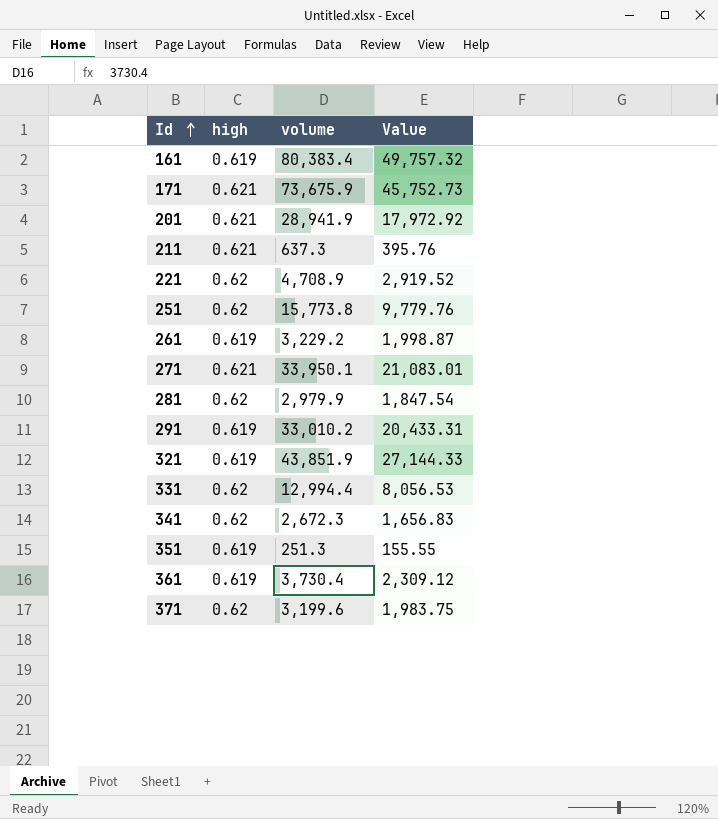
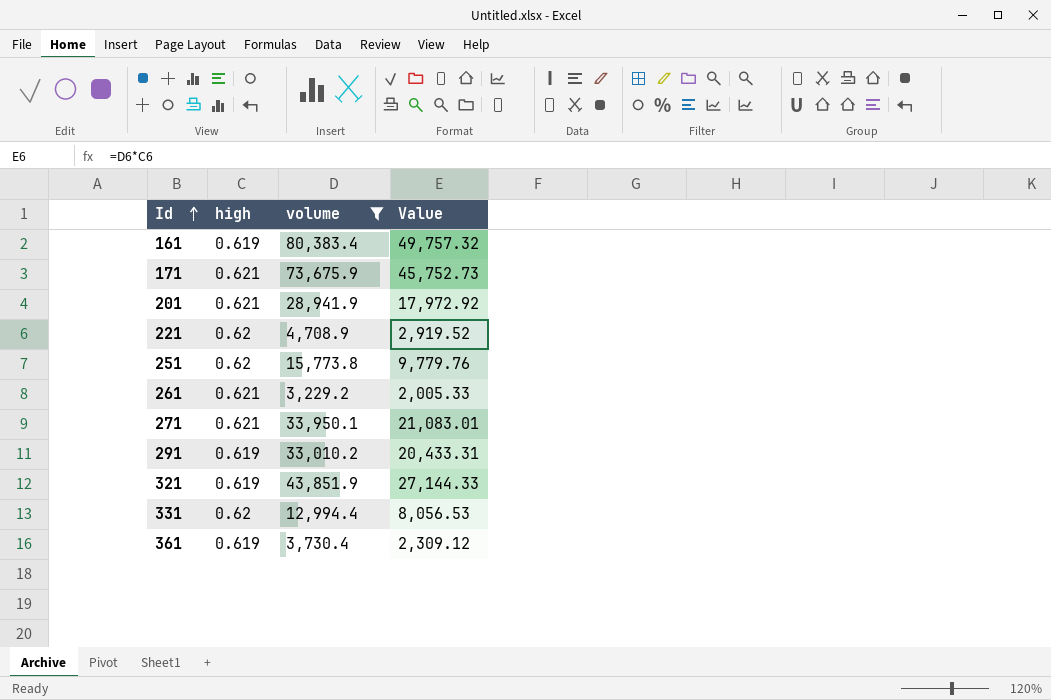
filter: none -> volume >= 3,229.2
261 | high: 0.619 -> 0.621
261 | Value: 1,998.87 -> 2,005.33

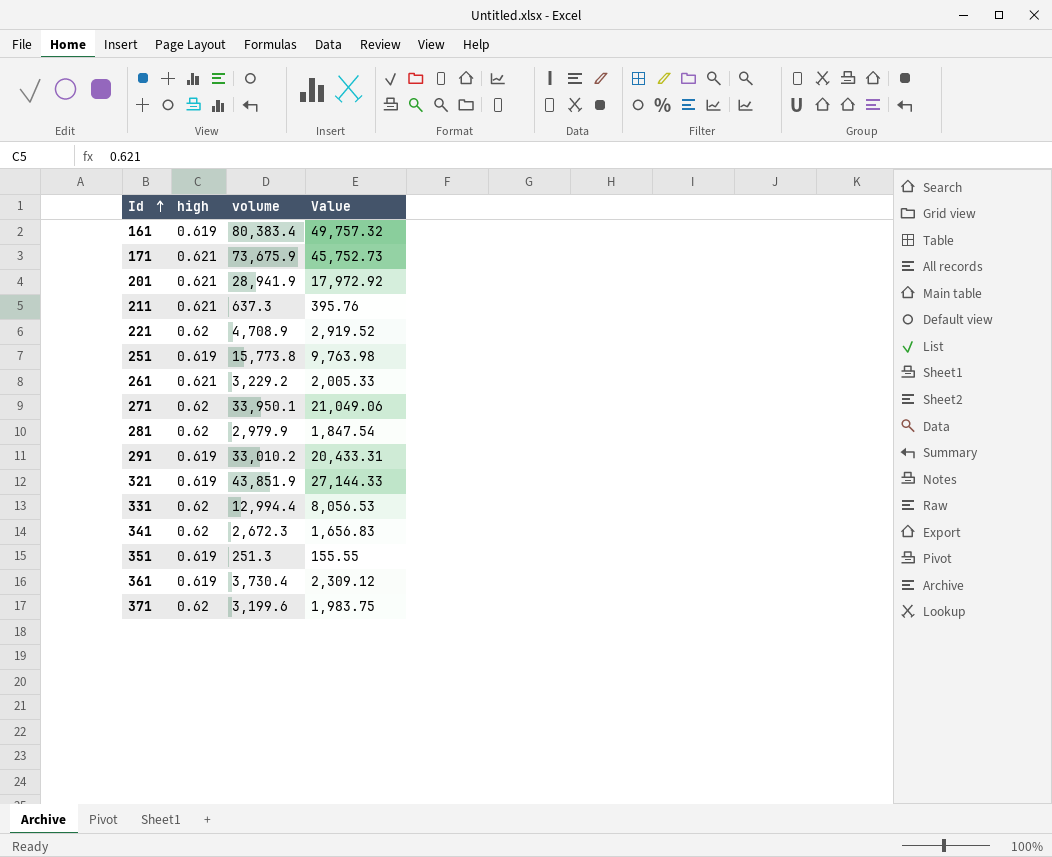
filter: volume >= 3,229.2 -> none
251 | high: 0.62 -> 0.619
251 | Value: 9,779.76 -> 9,763.98
271 | high: 0.621 -> 0.62
271 | Value: 21,083.01 -> 21,049.06

